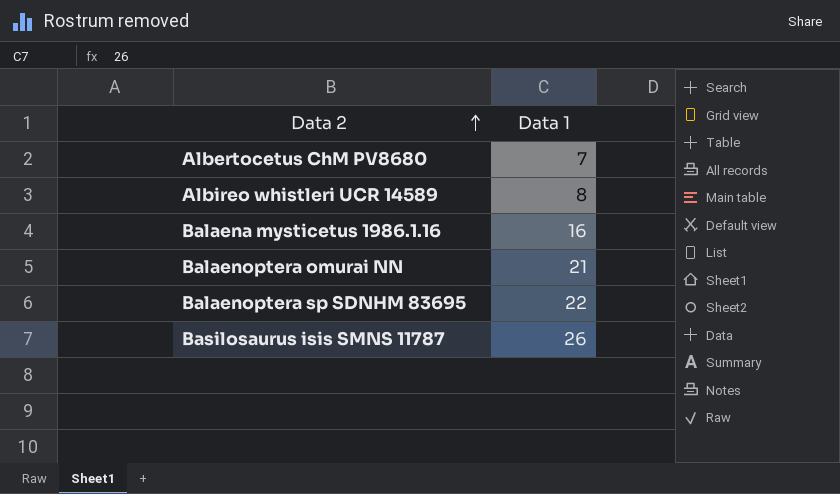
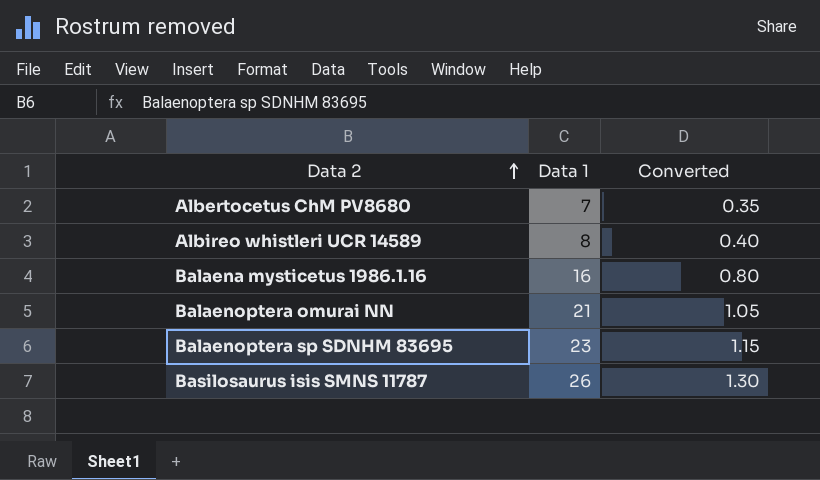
column Converted | formula: none -> [Data 1] * 0.05
Balaenoptera sp SDNHM 83695 | Data 1: 22 -> 23

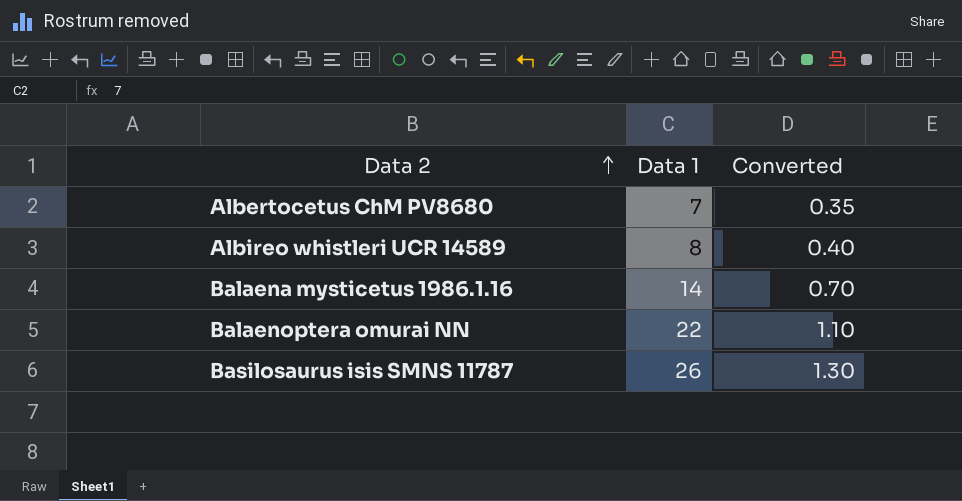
row Balaenoptera sp SDNHM 83695: 23 | 1.15 -> none
Balaena mysticetus 1986.1.16 | Data 1: 16 -> 14
Balaena mysticetus 1986.1.16 | Converted: 0.80 -> 0.70
Balaenoptera omurai NN | Data 1: 21 -> 22
Balaenoptera omurai NN | Converted: 1.05 -> 1.10

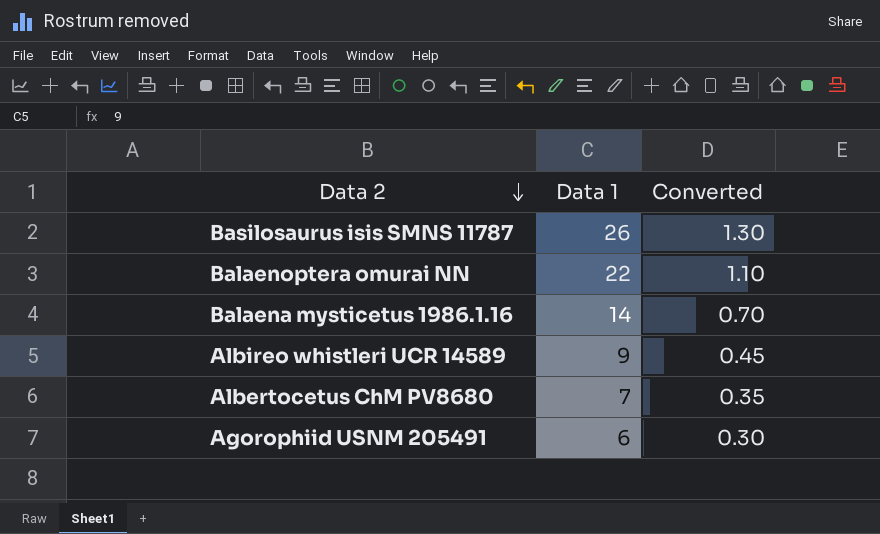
row order: Data 2 ascending -> Data 2 descending
Albireo whistleri UCR 14589 | Data 1: 8 -> 9
Albireo whistleri UCR 14589 | Converted: 0.40 -> 0.45
row Agorophiid USNM 205491: none -> 6 | 0.30

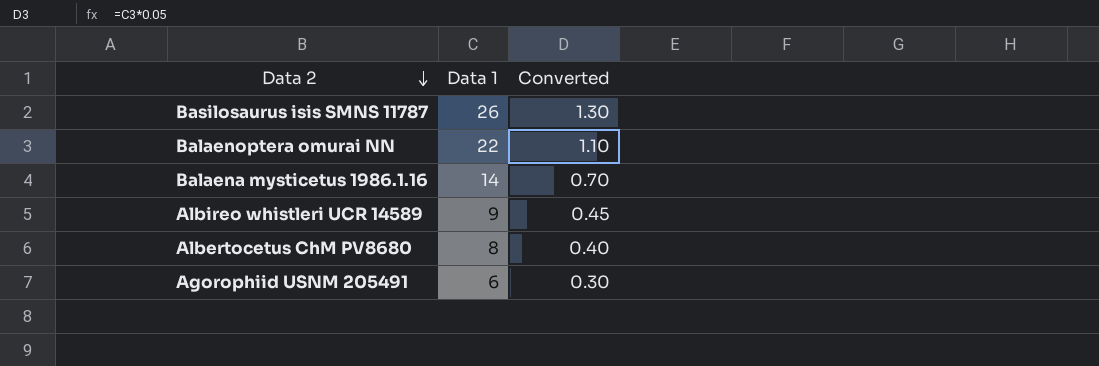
Albertocetus ChM PV8680 | Data 1: 7 -> 8
Albertocetus ChM PV8680 | Converted: 0.35 -> 0.40

